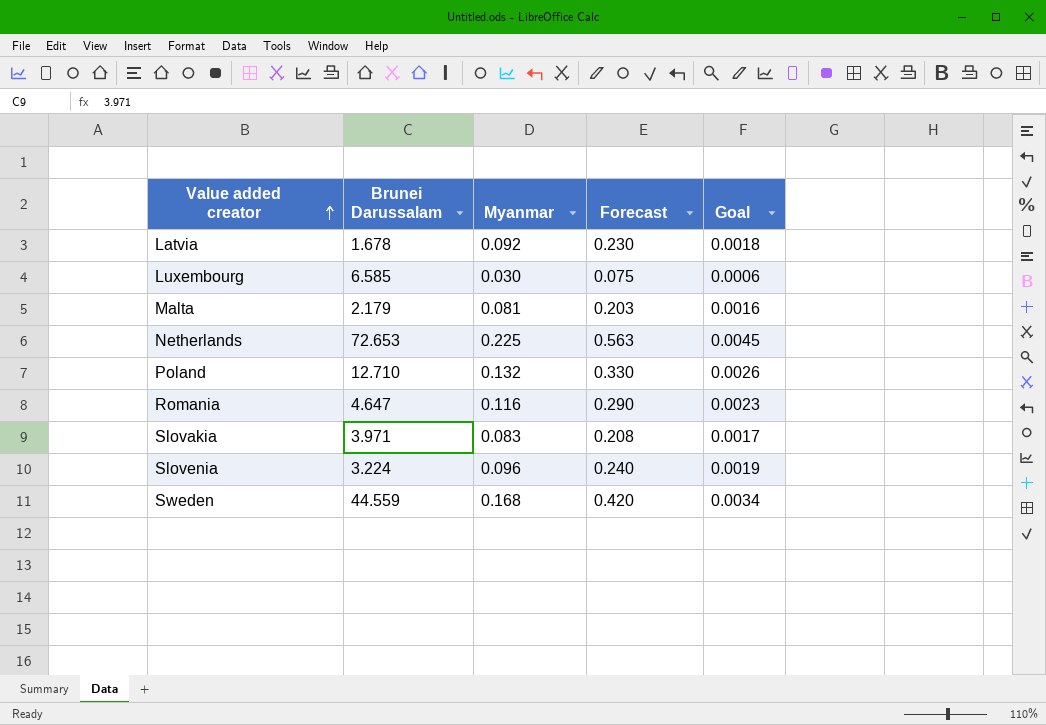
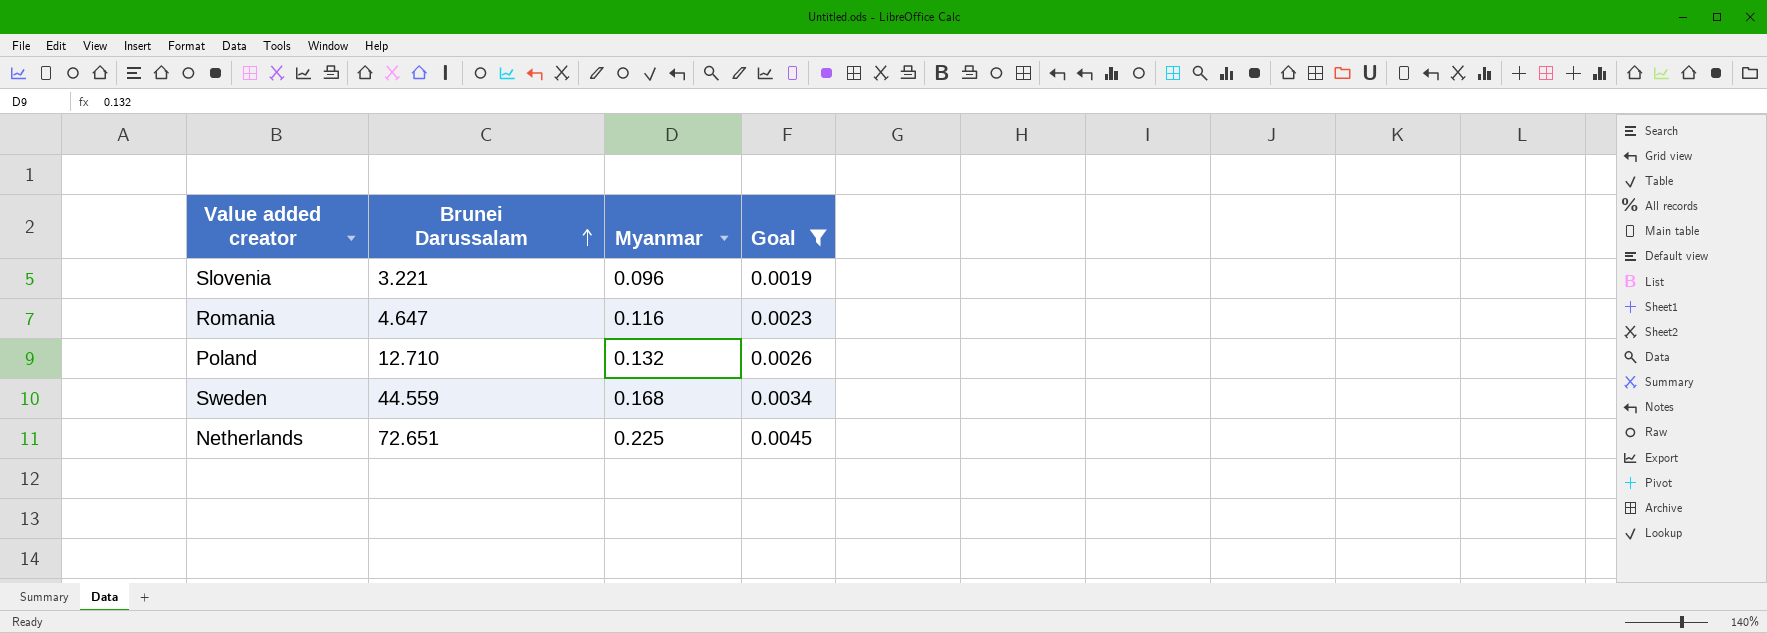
filter: none -> Goal >= 0.0019
row order: Value added creator ascending -> Brunei Darussalam ascending
column Forecast | formula: [Myanmar] * 2.5 -> none
Slovenia | Brunei Darussalam: 3.224 -> 3.221
Netherlands | Brunei Darussalam: 72.653 -> 72.651

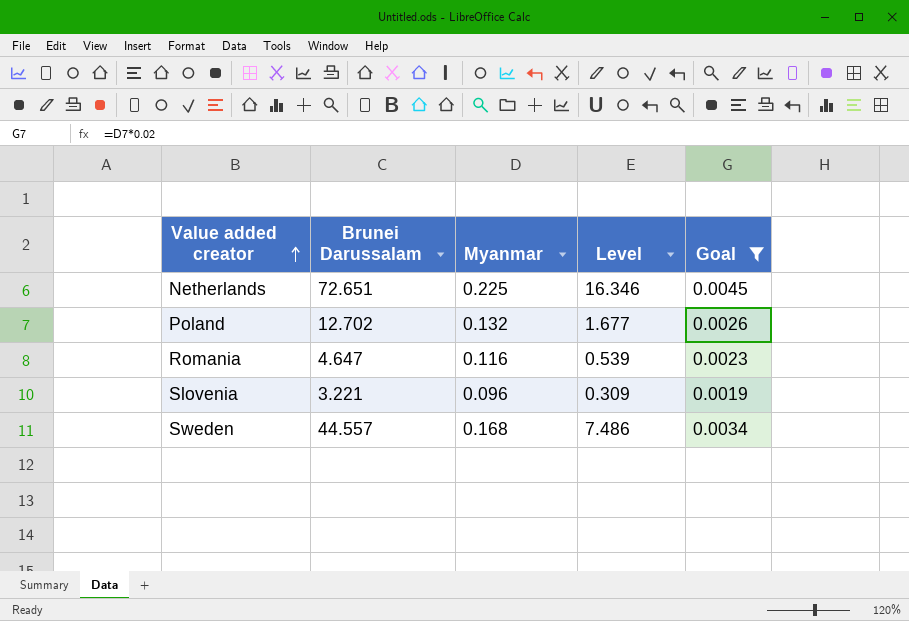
row order: Brunei Darussalam ascending -> Value added creator ascending
column Level | formula: none -> [Brunei Darussalam] * [Myanmar]
Poland | Brunei Darussalam: 12.710 -> 12.702
Sweden | Brunei Darussalam: 44.559 -> 44.557

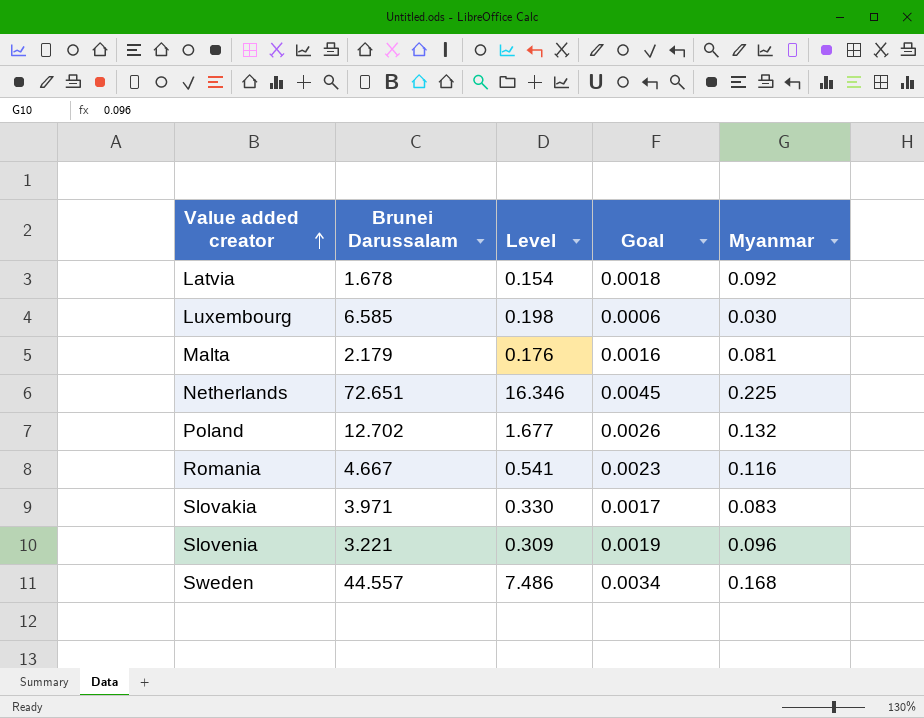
filter: Goal >= 0.0019 -> none
column Myanmar | position: 3 -> 5
Romania | Brunei Darussalam: 4.647 -> 4.667
Romania | Level: 0.539 -> 0.541

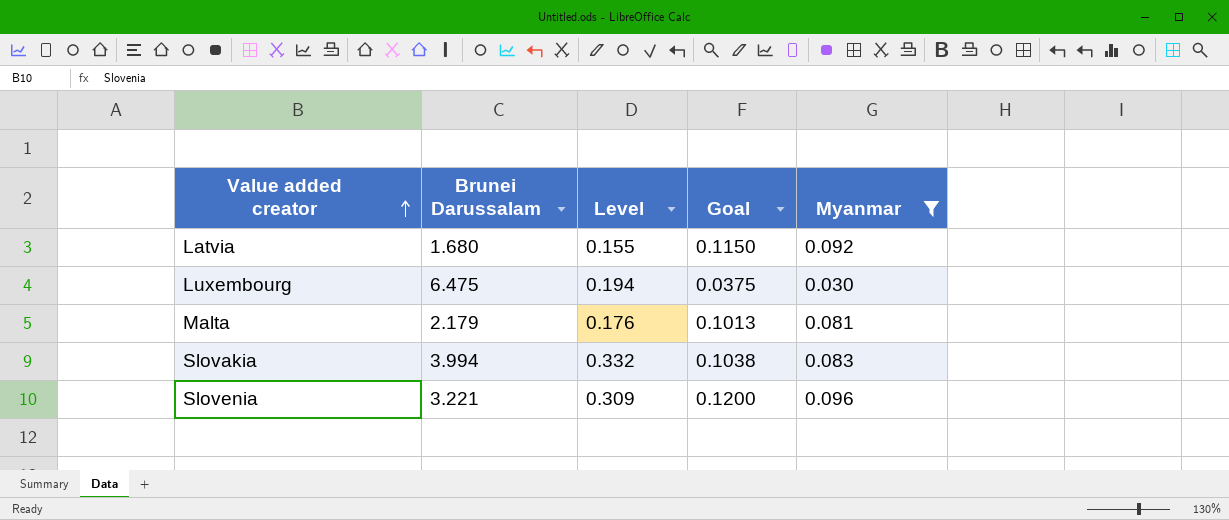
filter: none -> Myanmar <= 0.096
column Goal | formula: [Myanmar] * 0.02 -> [Myanmar] * 1.25
Latvia | Brunei Darussalam: 1.678 -> 1.680
Latvia | Level: 0.154 -> 0.155
Luxembourg | Brunei Darussalam: 6.585 -> 6.475
Luxembourg | Level: 0.198 -> 0.194
Slovakia | Brunei Darussalam: 3.971 -> 3.994
Slovakia | Level: 0.330 -> 0.332

